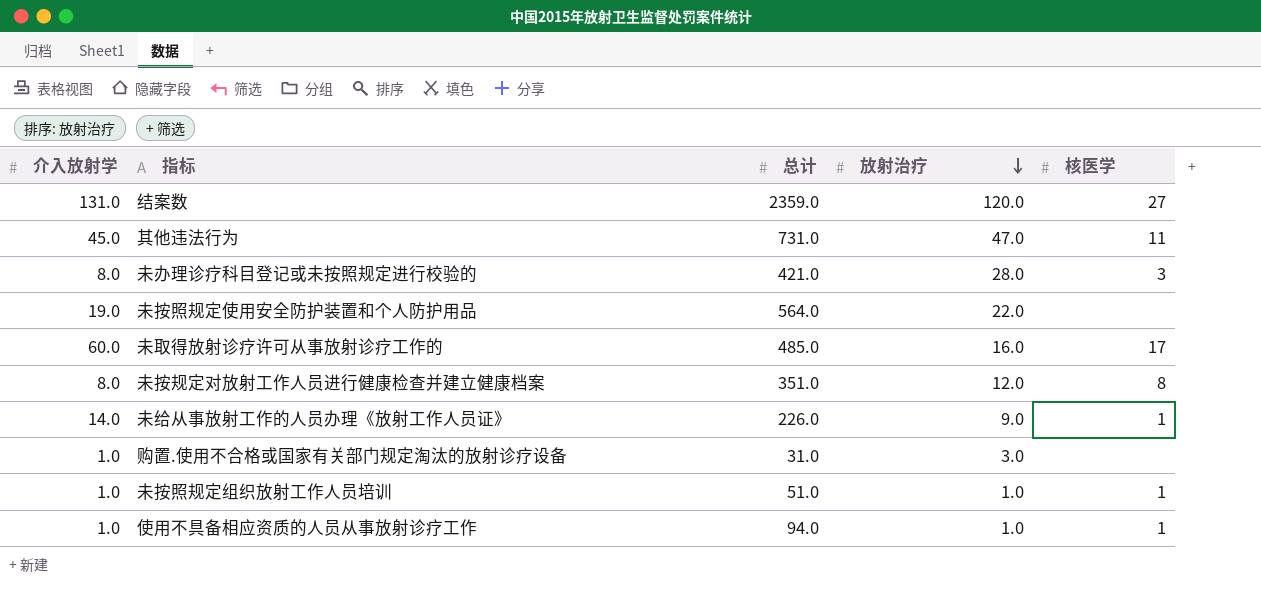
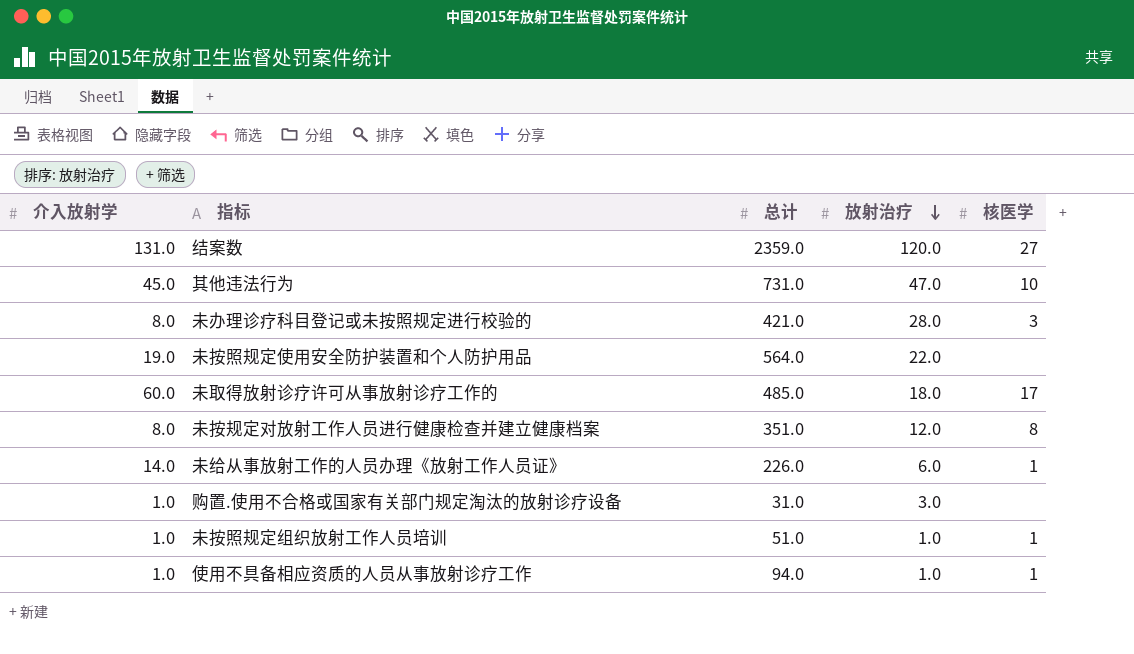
其他违法行为 | 核医学: 11 -> 10
未取得放射诊疗许可从事放射诊疗工作的 | 放射治疗: 16.0 -> 18.0
未给从事放射工作的人员办理《放射工作人员证》 | 放射治疗: 9.0 -> 6.0

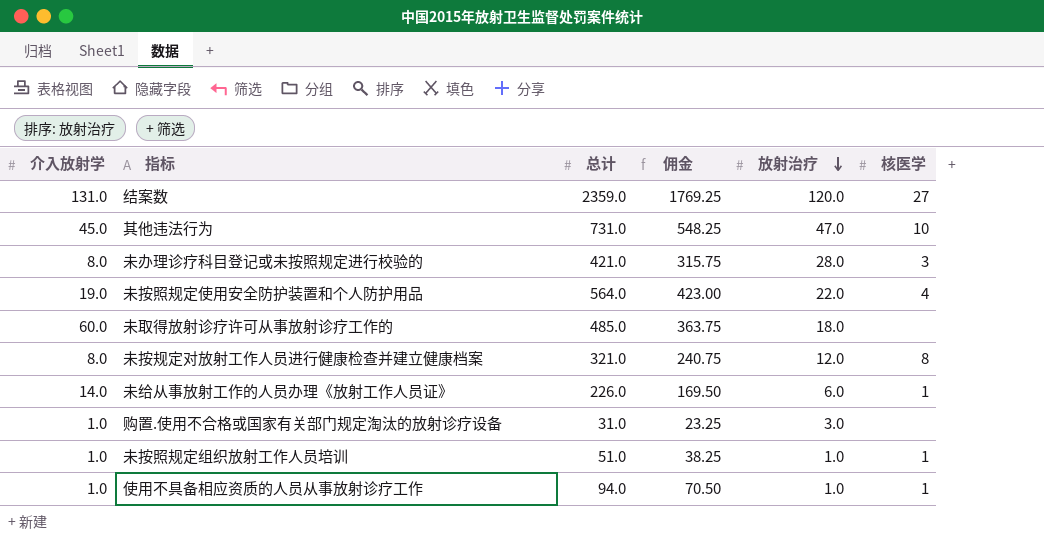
column 佣金 | formula: none -> [总计] * 0.75
未按照规定使用安全防护装置和个人防护用品 | 核医学: none -> 4
未取得放射诊疗许可从事放射诊疗工作的 | 核医学: 17 -> none
未按规定对放射工作人员进行健康检查并建立健康档案 | 总计: 351.0 -> 321.0

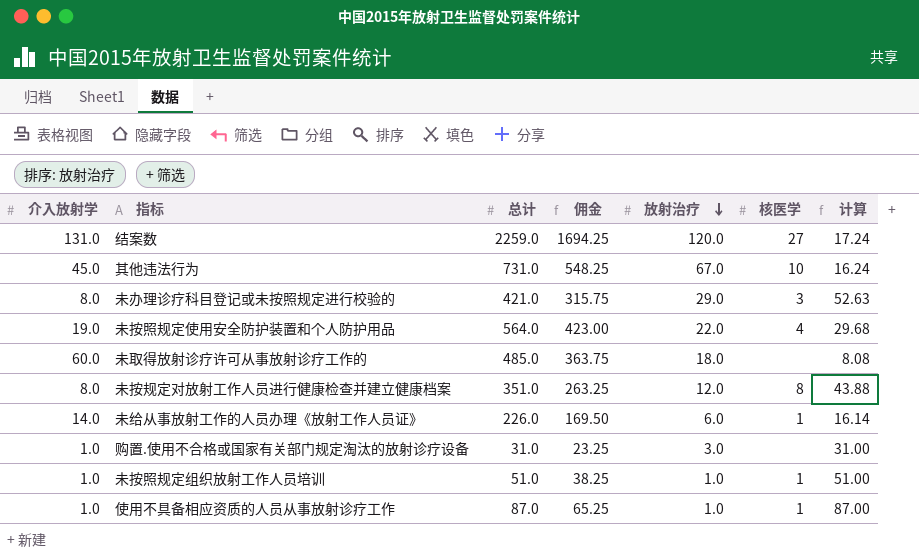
column 计算 | formula: none -> [总计] / [介入放射学]
结案数 | 总计: 2359.0 -> 2259.0
结案数 | 佣金: 1769.25 -> 1694.25
其他违法行为 | 放射治疗: 47.0 -> 67.0
未办理诊疗科目登记或未按照规定进行校验的 | 放射治疗: 28.0 -> 29.0
未按规定对放射工作人员进行健康检查并建立健康档案 | 总计: 321.0 -> 351.0
未按规定对放射工作人员进行健康检查并建立健康档案 | 佣金: 240.75 -> 263.25
使用不具备相应资质的人员从事放射诊疗工作 | 总计: 94.0 -> 87.0
使用不具备相应资质的人员从事放射诊疗工作 | 佣金: 70.50 -> 65.25

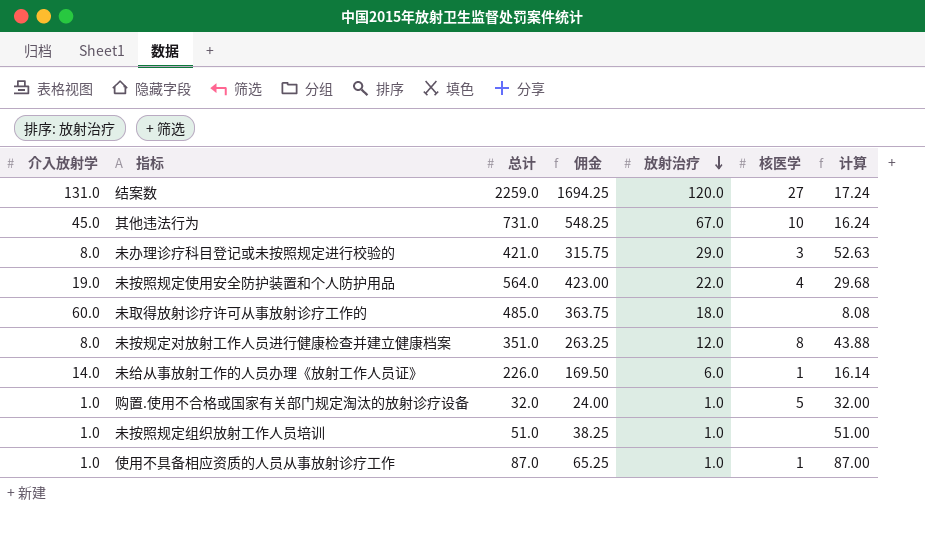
购置.使用不合格或国家有关部门规定淘汰的放射诊疗设备 | 总计: 31.0 -> 32.0
购置.使用不合格或国家有关部门规定淘汰的放射诊疗设备 | 佣金: 23.25 -> 24.00
购置.使用不合格或国家有关部门规定淘汰的放射诊疗设备 | 放射治疗: 3.0 -> 1.0
购置.使用不合格或国家有关部门规定淘汰的放射诊疗设备 | 核医学: none -> 5
购置.使用不合格或国家有关部门规定淘汰的放射诊疗设备 | 计算: 31.00 -> 32.00
未按照规定组织放射工作人员培训 | 核医学: 1 -> none

